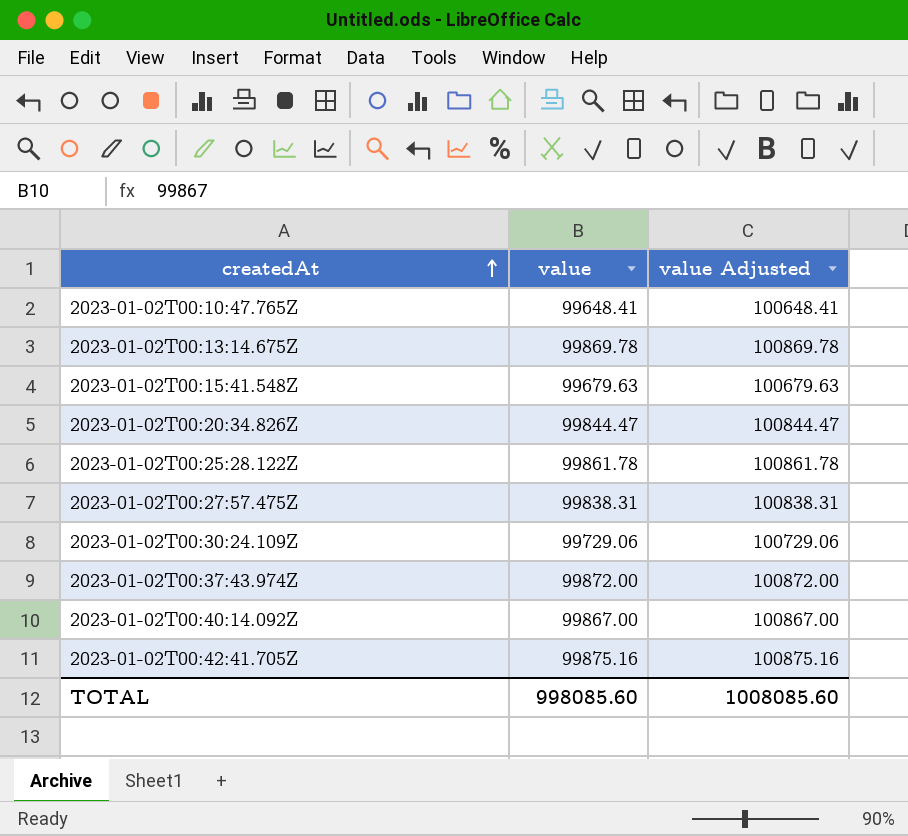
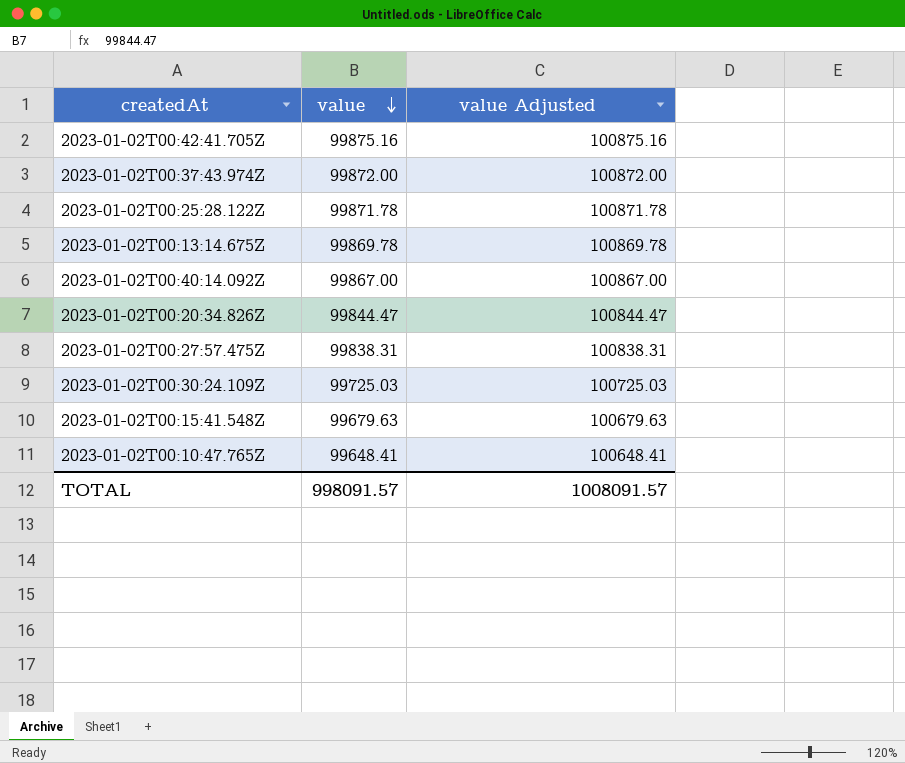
row order: createdAt ascending -> value descending
2023-01-02T00:25:28.122Z | value: 99861.78 -> 99871.78
2023-01-02T00:25:28.122Z | value Adjusted: 100861.78 -> 100871.78
2023-01-02T00:30:24.109Z | value: 99729.06 -> 99725.03
2023-01-02T00:30:24.109Z | value Adjusted: 100729.06 -> 100725.03
TOTAL | value: 998085.60 -> 998091.57
TOTAL | value Adjusted: 1008085.60 -> 1008091.57

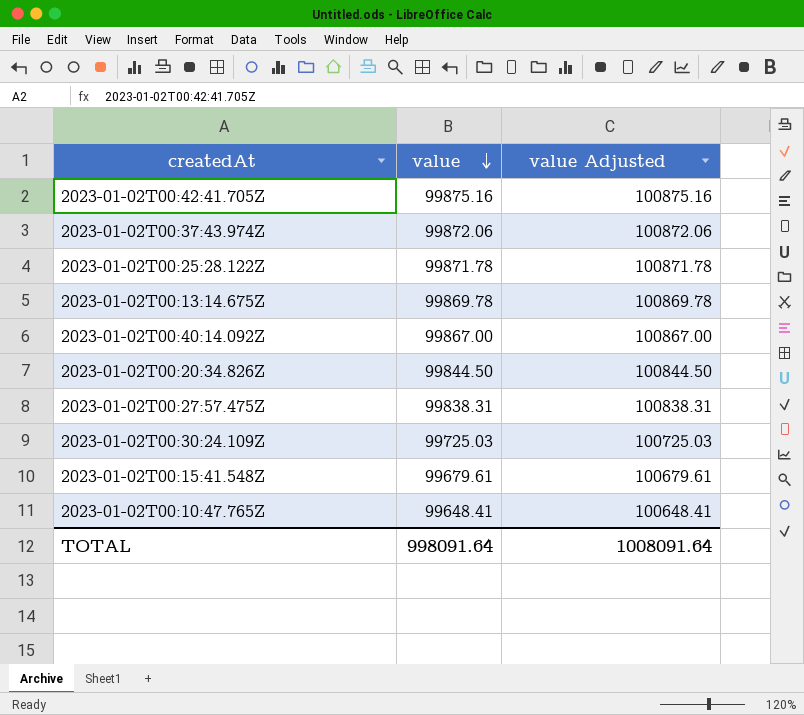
2023-01-02T00:37:43.974Z | value: 99872.00 -> 99872.06
2023-01-02T00:37:43.974Z | value Adjusted: 100872.00 -> 100872.06
2023-01-02T00:20:34.826Z | value: 99844.47 -> 99844.50
2023-01-02T00:20:34.826Z | value Adjusted: 100844.47 -> 100844.50
2023-01-02T00:15:41.548Z | value: 99679.63 -> 99679.61
2023-01-02T00:15:41.548Z | value Adjusted: 100679.63 -> 100679.61
TOTAL | value: 998091.57 -> 998091.64
TOTAL | value Adjusted: 1008091.57 -> 1008091.64

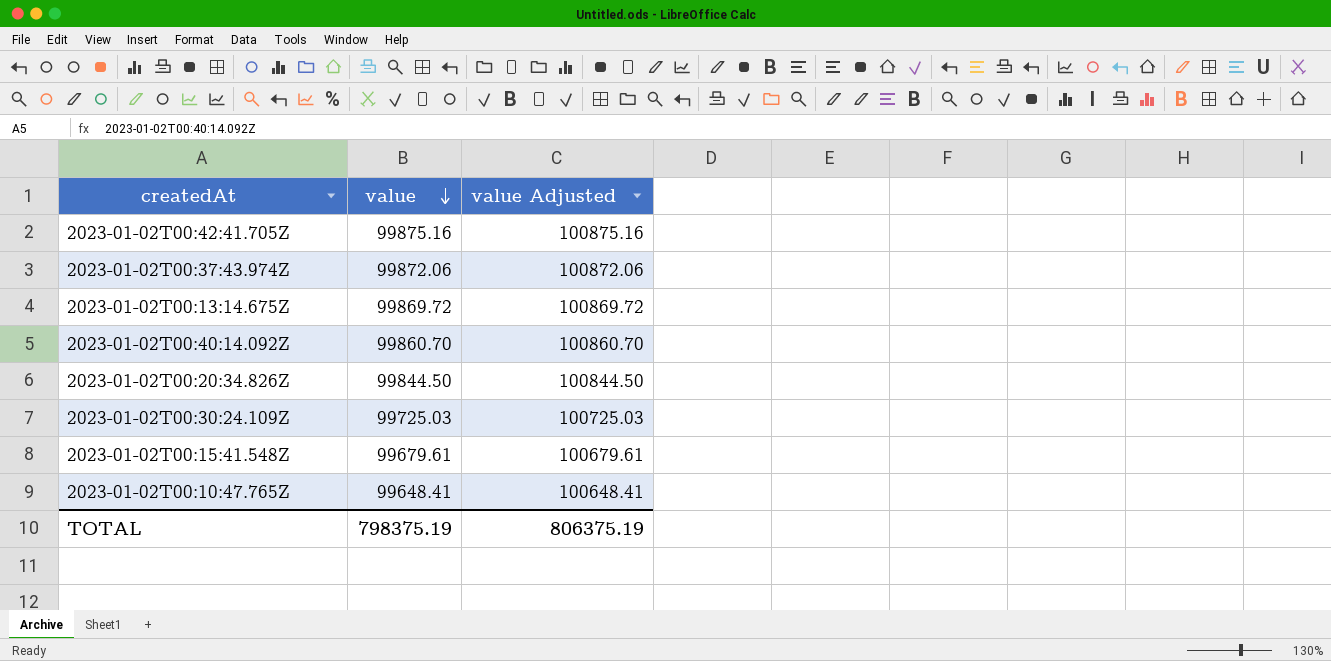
row 2023-01-02T00:25:28.122Z: 99871.78 | 100871.78 -> none
row 2023-01-02T00:27:57.475Z: 99838.31 | 100838.31 -> none
2023-01-02T00:13:14.675Z | value: 99869.78 -> 99869.72
2023-01-02T00:13:14.675Z | value Adjusted: 100869.78 -> 100869.72
2023-01-02T00:40:14.092Z | value: 99867.00 -> 99860.70
2023-01-02T00:40:14.092Z | value Adjusted: 100867.00 -> 100860.70
TOTAL | value: 998091.64 -> 798375.19
TOTAL | value Adjusted: 1008091.64 -> 806375.19

